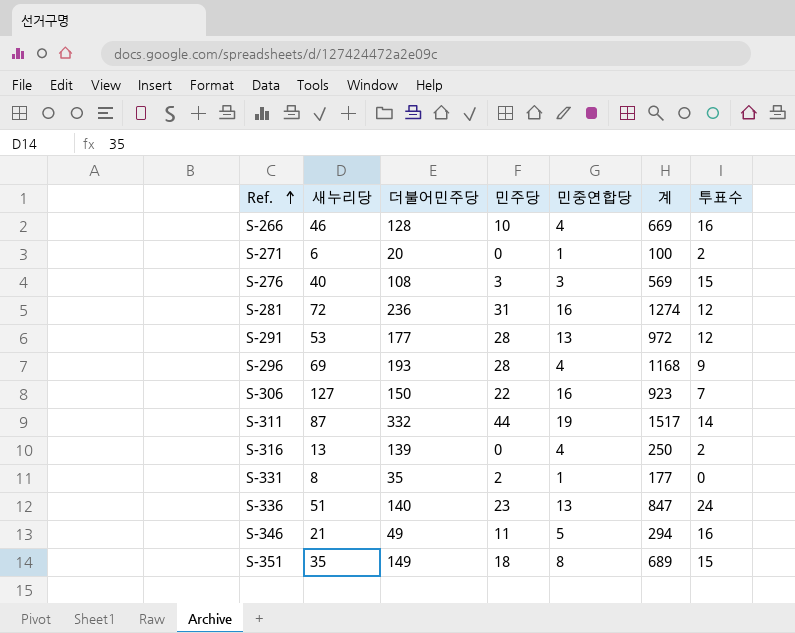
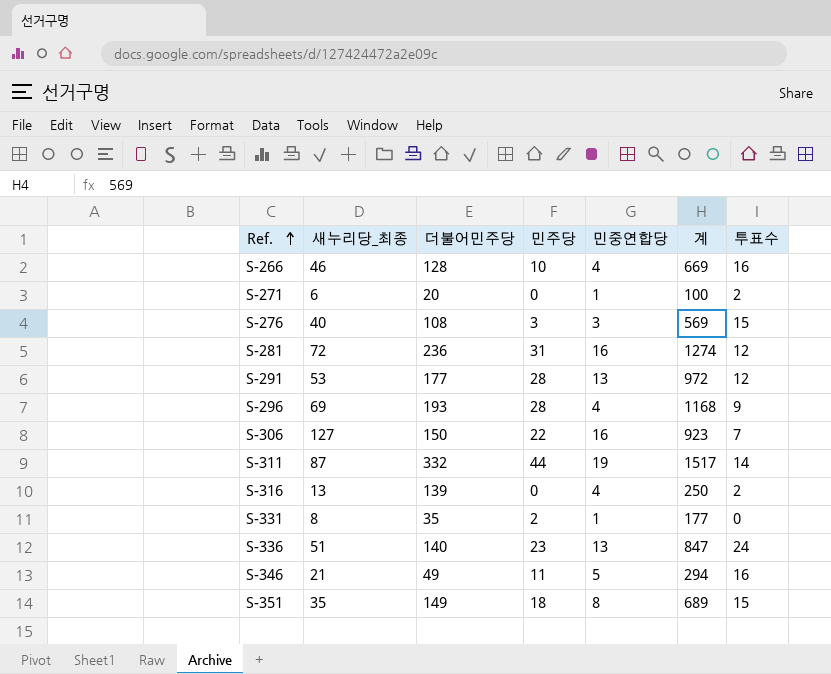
column name: 새누리당 -> 새누리당_최종

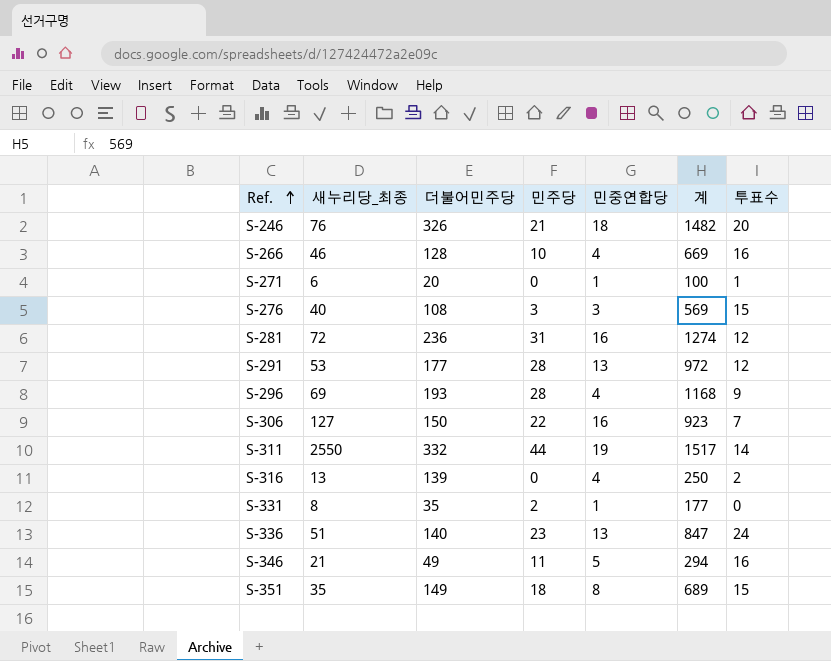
row S-246: none -> 76 | 326 | 21 | 18 | 1482 | 20
S-271 | 투표수: 2 -> 1
S-311 | 새누리당_최종: 87 -> 2550

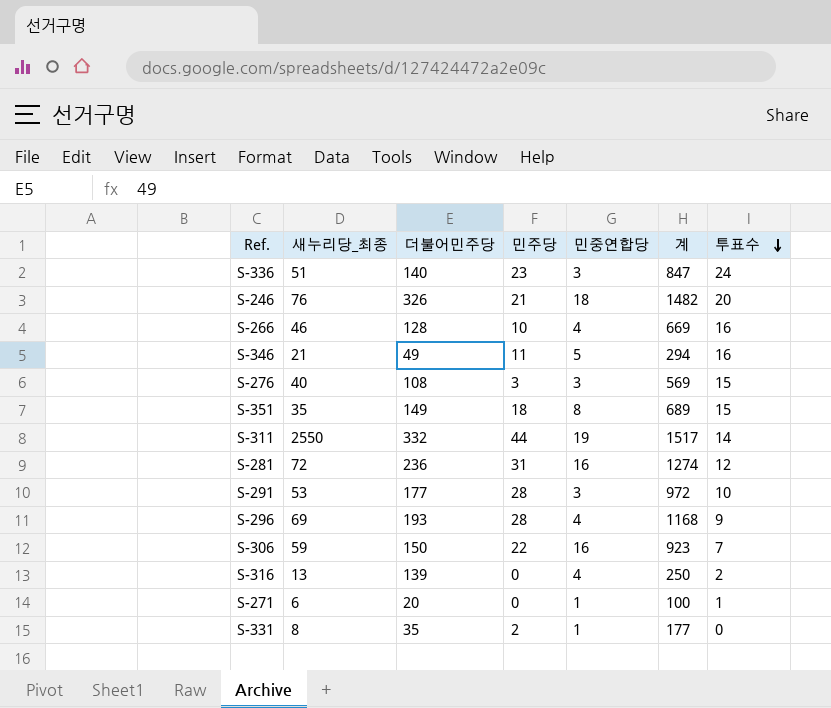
row order: Ref. ascending -> 투표수 descending
S-336 | 민중연합당: 13 -> 3
S-291 | 민중연합당: 13 -> 3
S-291 | 투표수: 12 -> 10
S-306 | 새누리당_최종: 127 -> 59

